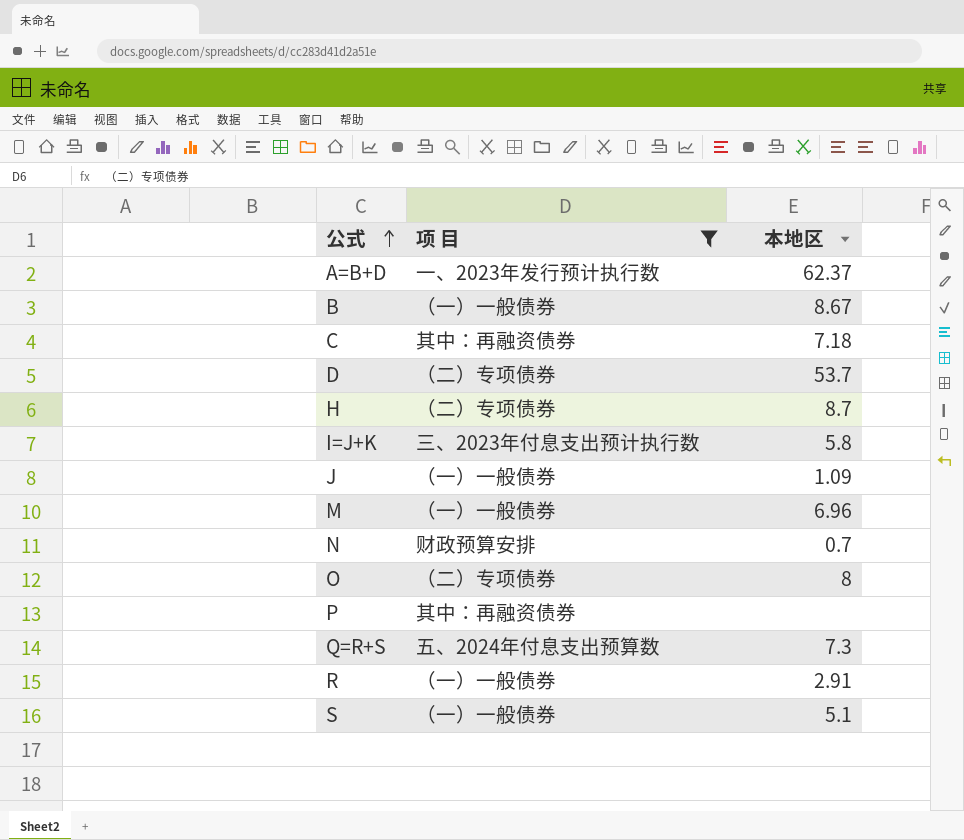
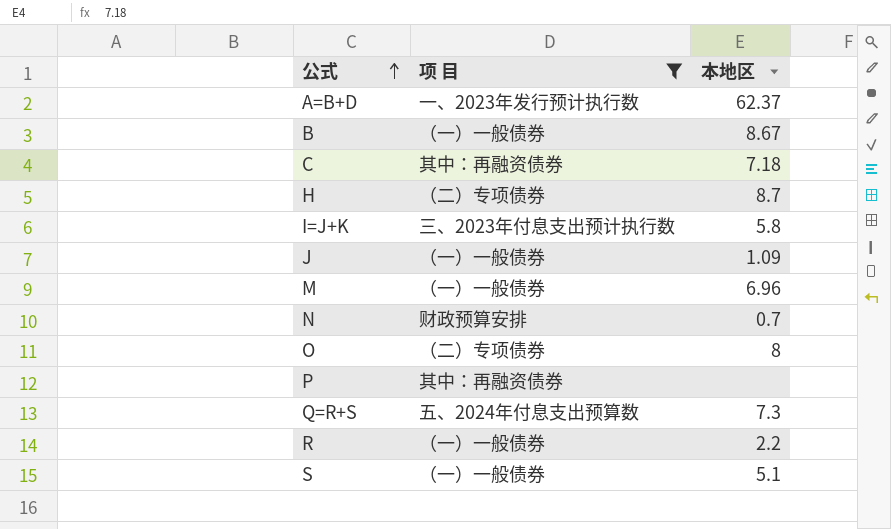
row D: （二）专项债券 | 53.7 -> none
R | 本地区: 2.91 -> 2.2

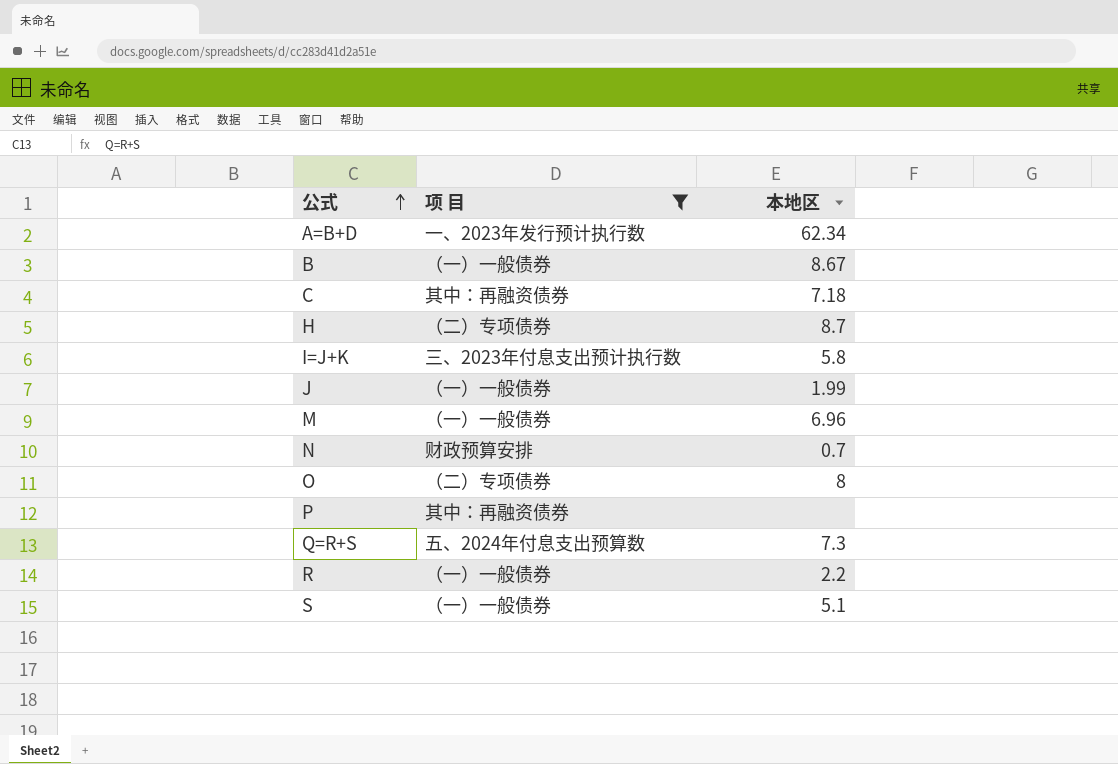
A=B+D | 本地区: 62.37 -> 62.34
J | 本地区: 1.09 -> 1.99

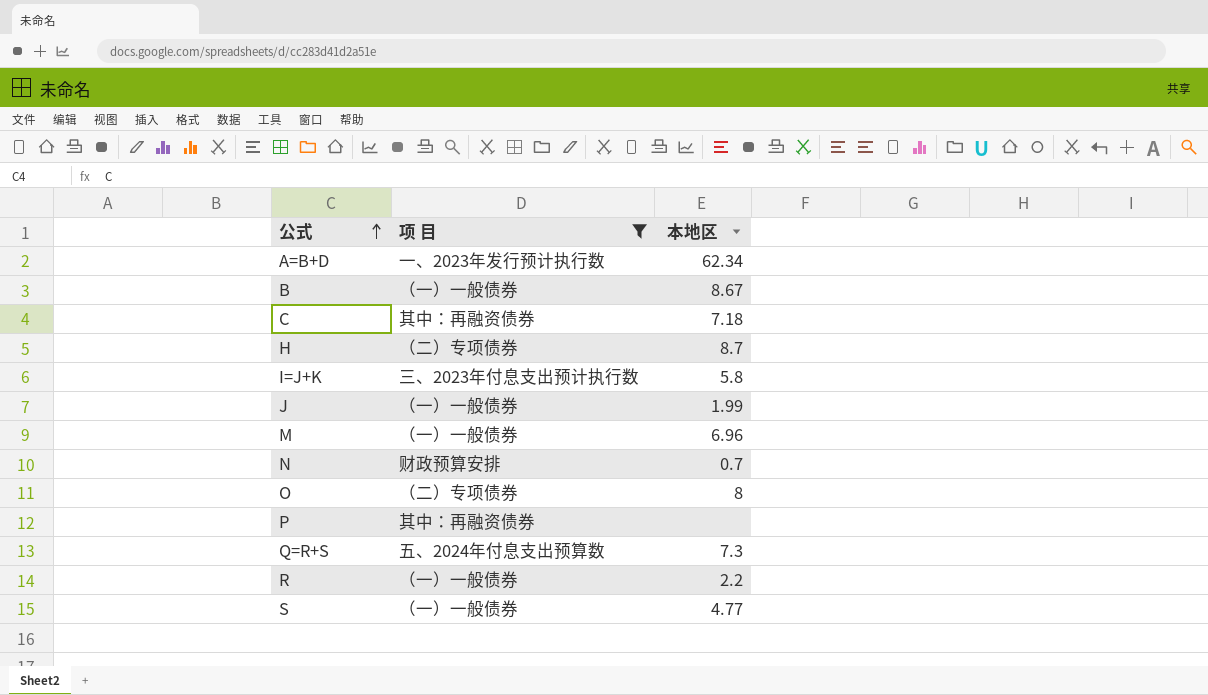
S | 本地区: 5.1 -> 4.77

